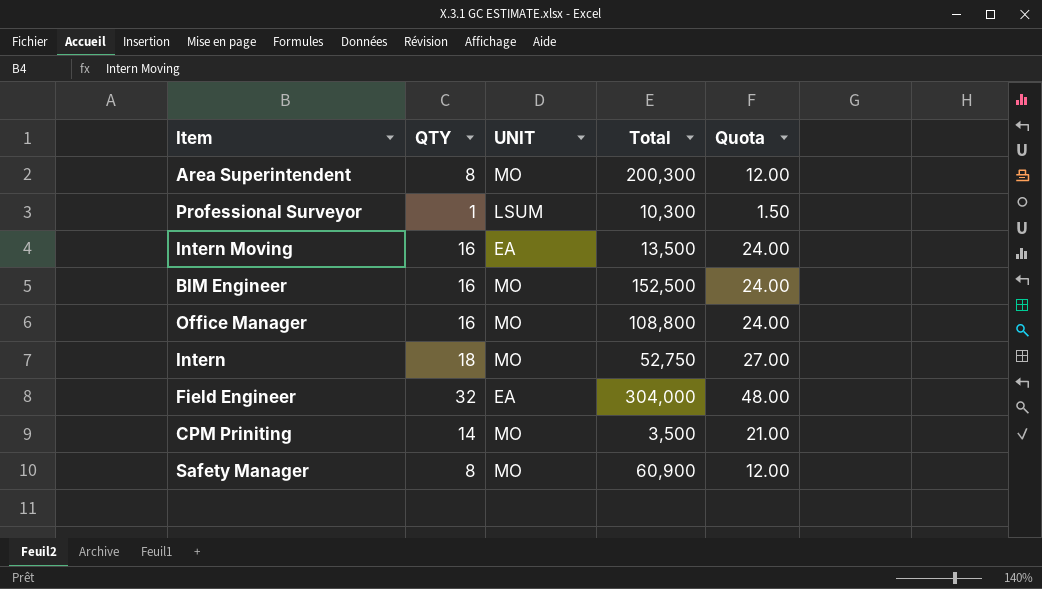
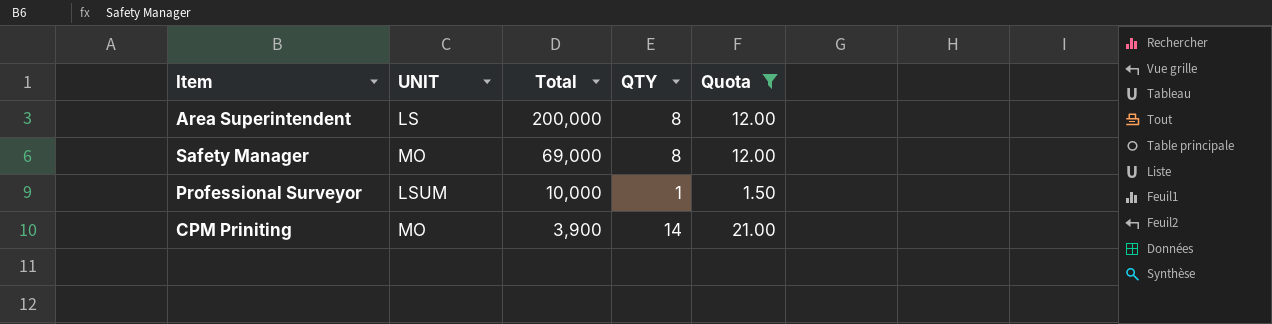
filter: none -> Quota <= 21.00
row order: none -> Total descending
column QTY | position: 2 -> 4
Area Superintendent | UNIT: MO -> LS
Area Superintendent | Total: 200,300 -> 200,000
Safety Manager | Total: 60,900 -> 69,000
Professional Surveyor | Total: 10,300 -> 10,000
CPM Priniting | Total: 3,500 -> 3,900

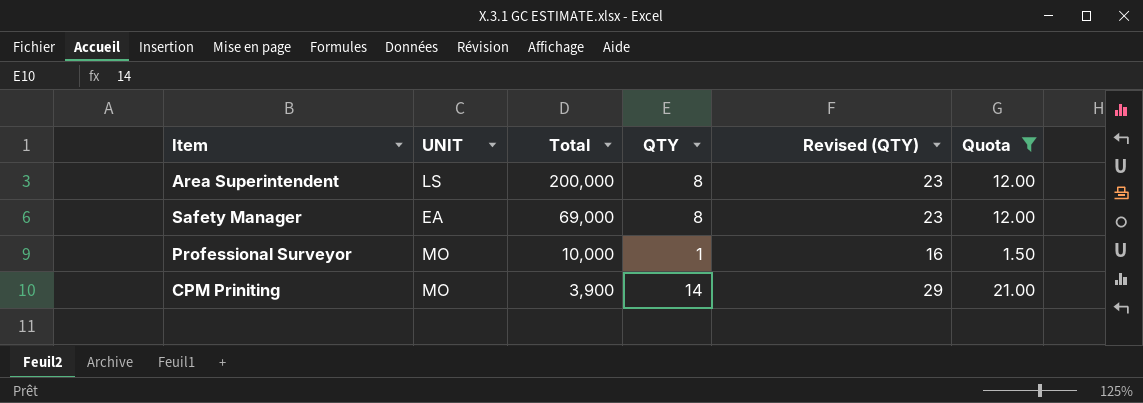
column Revised (QTY) | formula: none -> [QTY] + 15
Safety Manager | UNIT: MO -> EA
Professional Surveyor | UNIT: LSUM -> MO

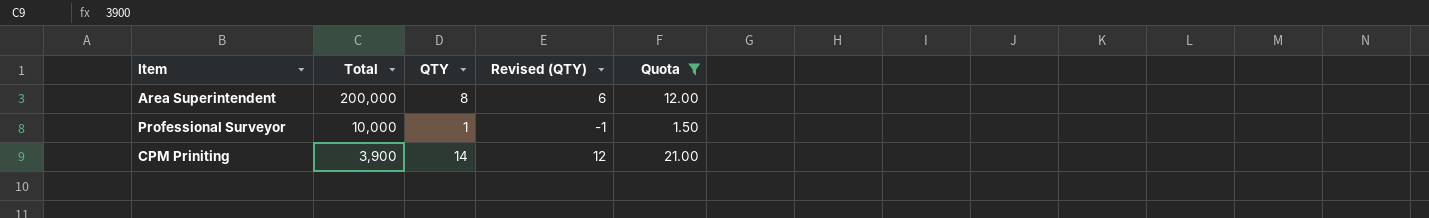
column UNIT | position: 2 -> none
column Revised (QTY) | formula: [QTY] + 15 -> [QTY] - 2
row Safety Manager: EA | 69,000 | 8 | 23 | 12.00 -> none

